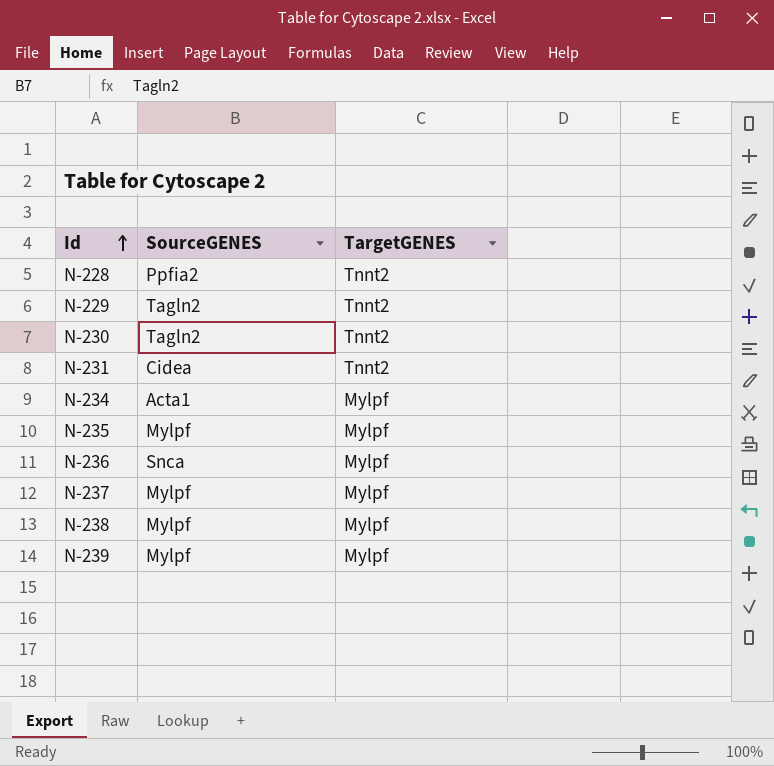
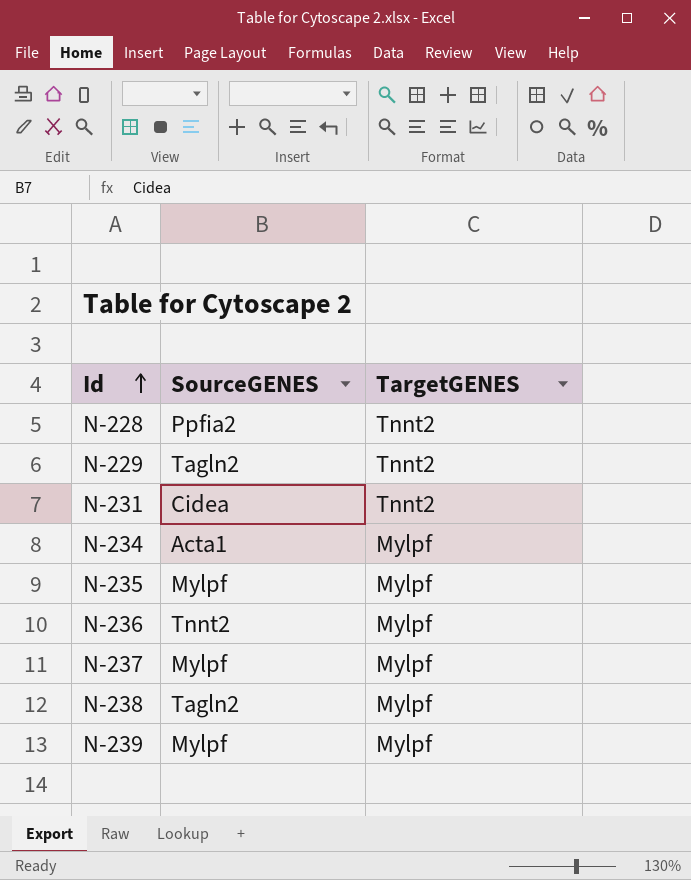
row N-230: Tagln2 | Tnnt2 -> none
N-236 | SourceGENES: Snca -> Tnnt2
N-238 | SourceGENES: Mylpf -> Tagln2

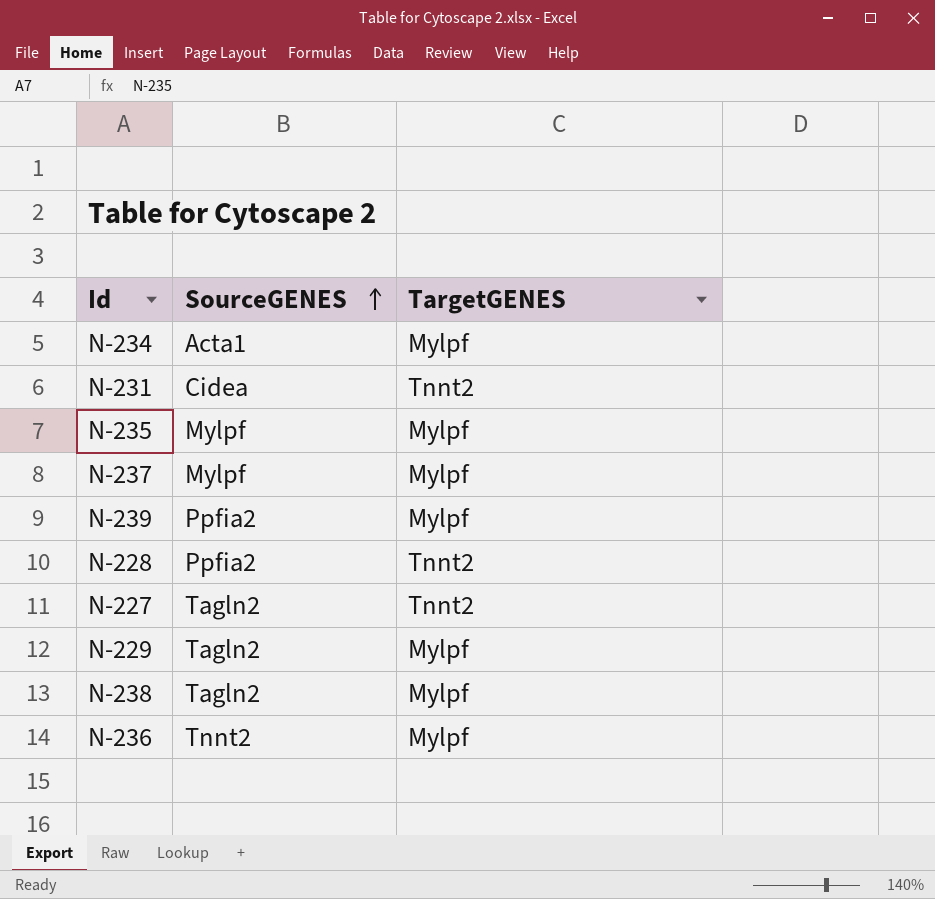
row order: Id ascending -> SourceGENES ascending
N-239 | SourceGENES: Mylpf -> Ppfia2
row N-227: none -> Tagln2 | Tnnt2
N-229 | TargetGENES: Tnnt2 -> Mylpf

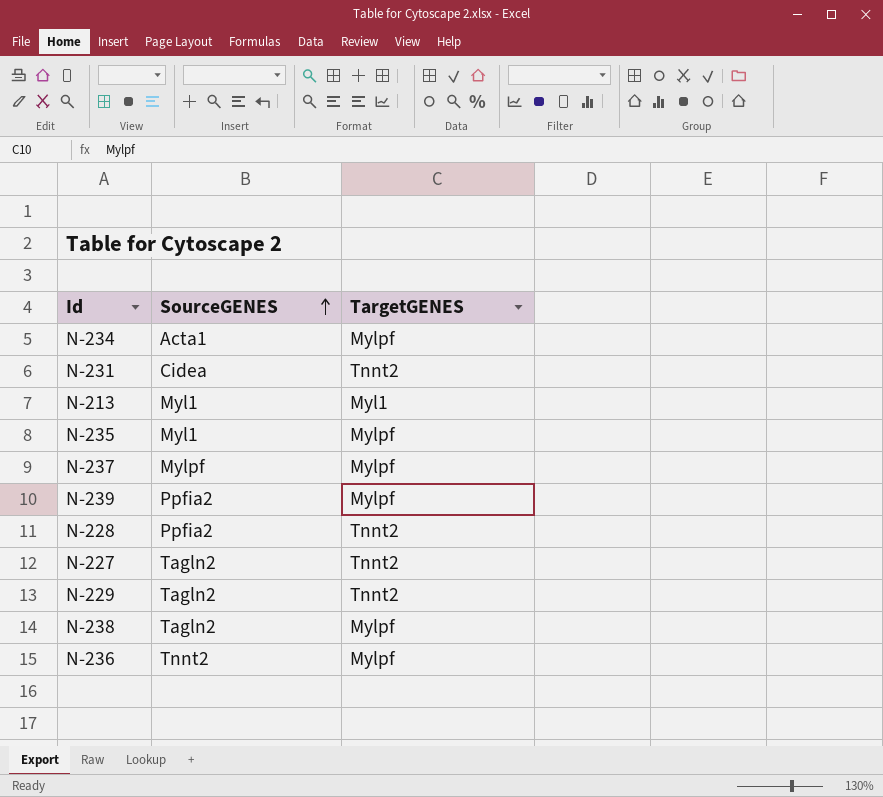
row N-213: none -> Myl1 | Myl1
N-235 | SourceGENES: Mylpf -> Myl1
N-229 | TargetGENES: Mylpf -> Tnnt2

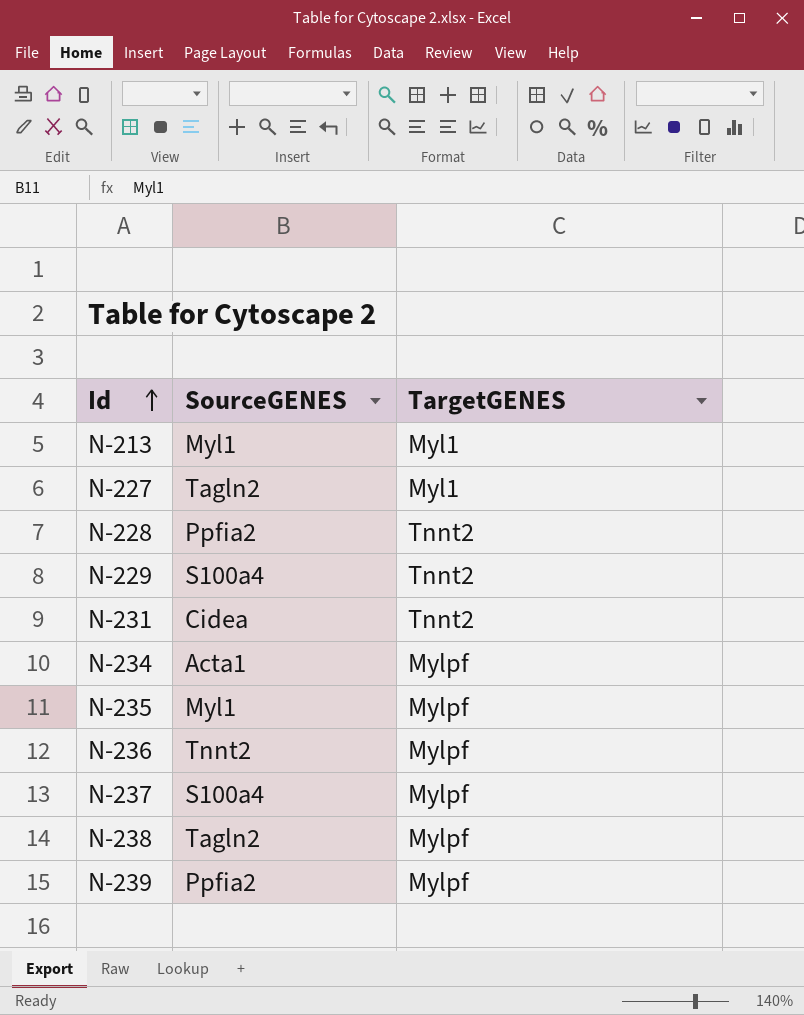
row order: SourceGENES ascending -> Id ascending
N-227 | TargetGENES: Tnnt2 -> Myl1
N-229 | SourceGENES: Tagln2 -> S100a4
N-237 | SourceGENES: Mylpf -> S100a4

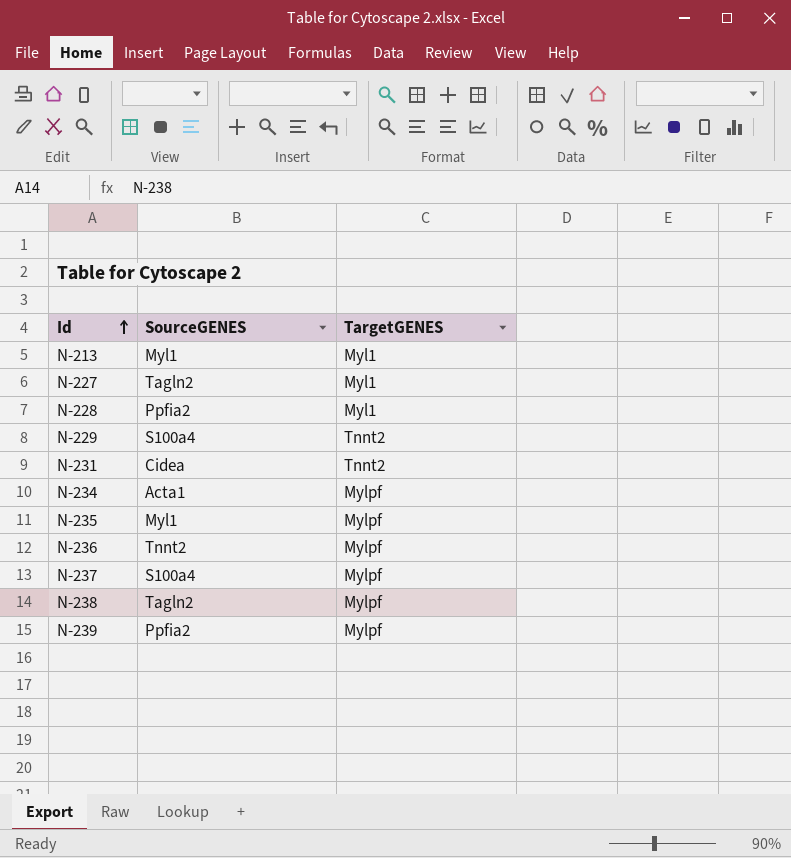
N-228 | TargetGENES: Tnnt2 -> Myl1

